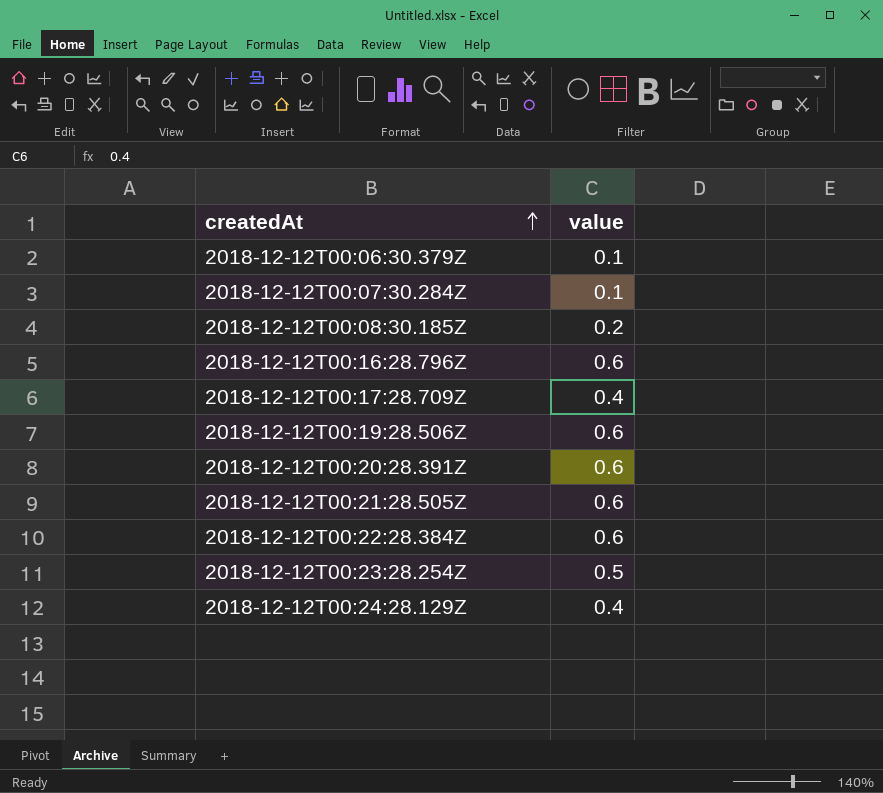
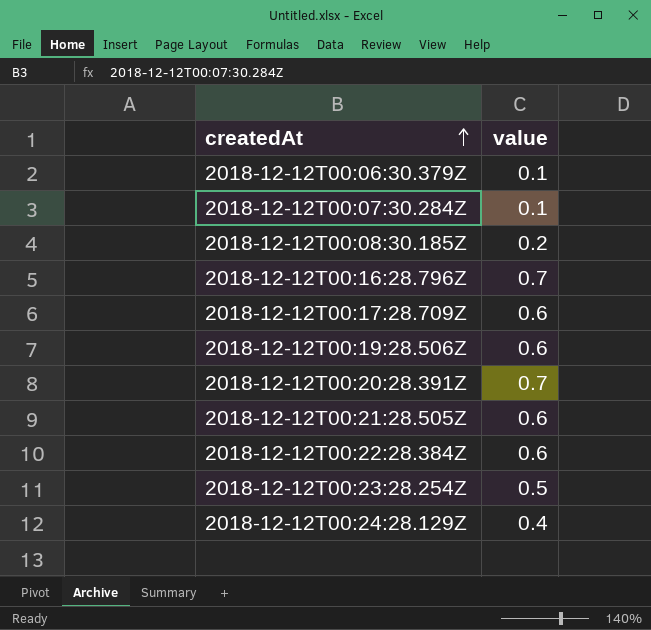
2018-12-12T00:16:28.796Z | value: 0.6 -> 0.7
2018-12-12T00:17:28.709Z | value: 0.4 -> 0.6
2018-12-12T00:20:28.391Z | value: 0.6 -> 0.7

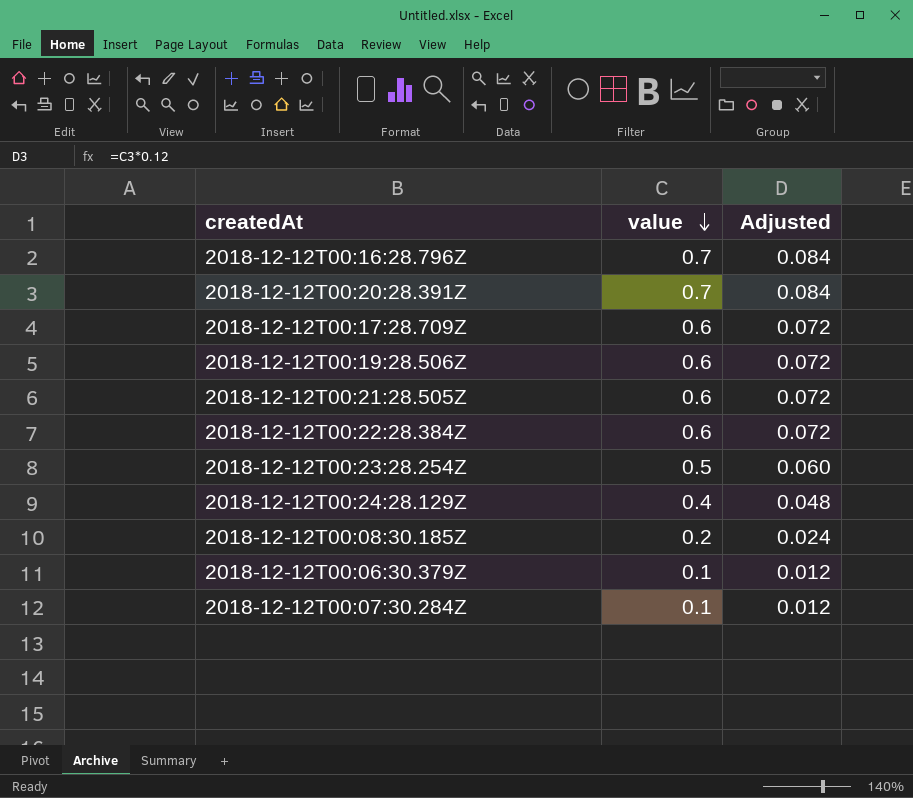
row order: createdAt ascending -> value descending
column Adjusted | formula: none -> [value] * 0.12

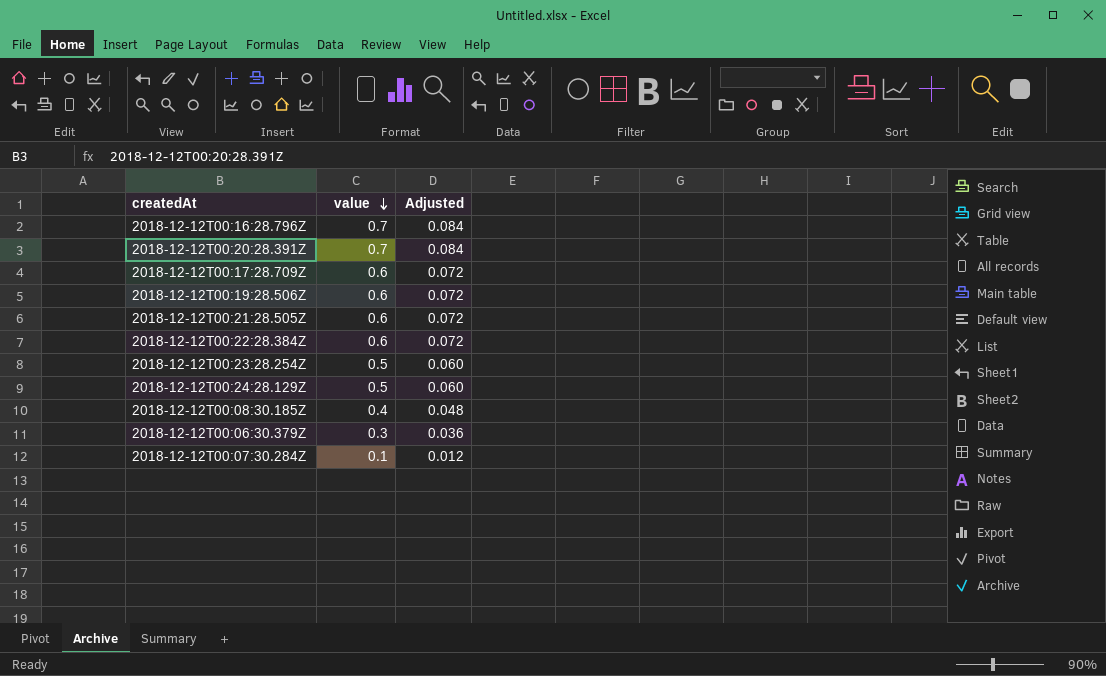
2018-12-12T00:24:28.129Z | value: 0.4 -> 0.5
2018-12-12T00:24:28.129Z | Adjusted: 0.048 -> 0.060
2018-12-12T00:08:30.185Z | value: 0.2 -> 0.4
2018-12-12T00:08:30.185Z | Adjusted: 0.024 -> 0.048
2018-12-12T00:06:30.379Z | value: 0.1 -> 0.3
2018-12-12T00:06:30.379Z | Adjusted: 0.012 -> 0.036

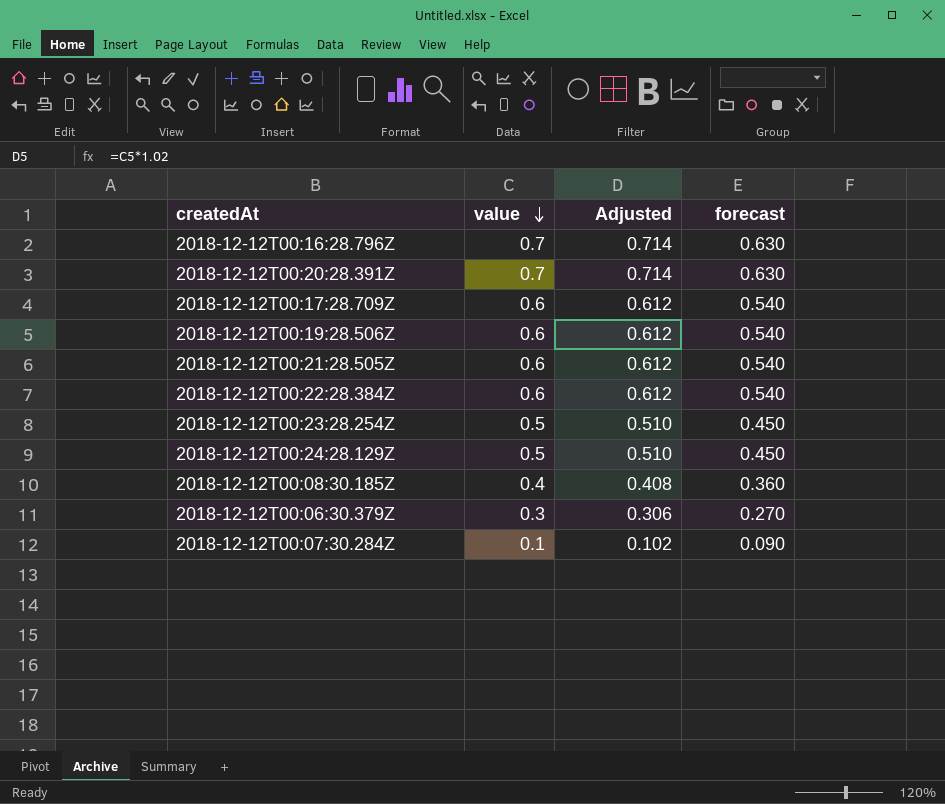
column Adjusted | formula: [value] * 0.12 -> [value] * 1.02
column forecast | formula: none -> [value] * 0.9

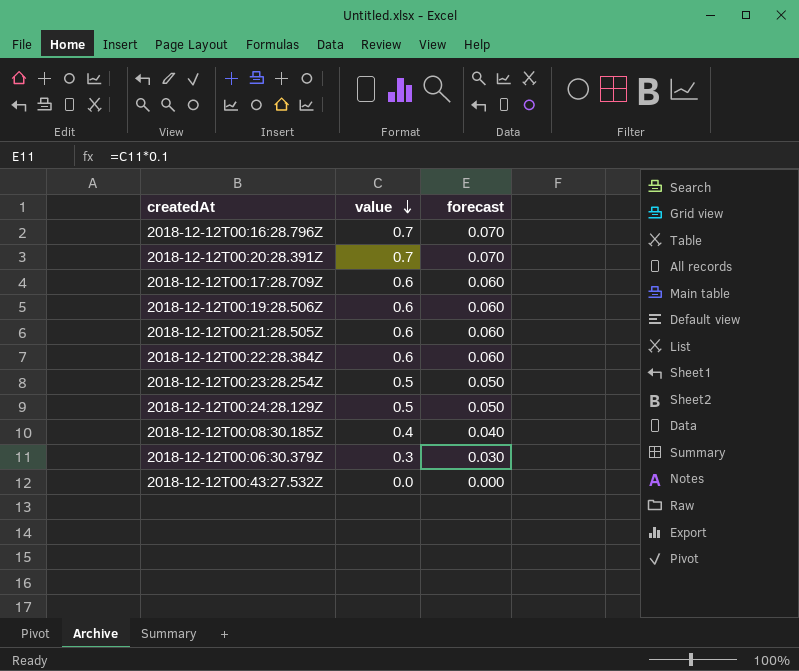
column Adjusted | formula: [value] * 1.02 -> none
column forecast | formula: [value] * 0.9 -> [value] * 0.1
row 2018-12-12T00:07:30.284Z: 0.1 | 0.102 | 0.090 -> none
row 2018-12-12T00:43:27.532Z: none -> 0.0 | 0.000

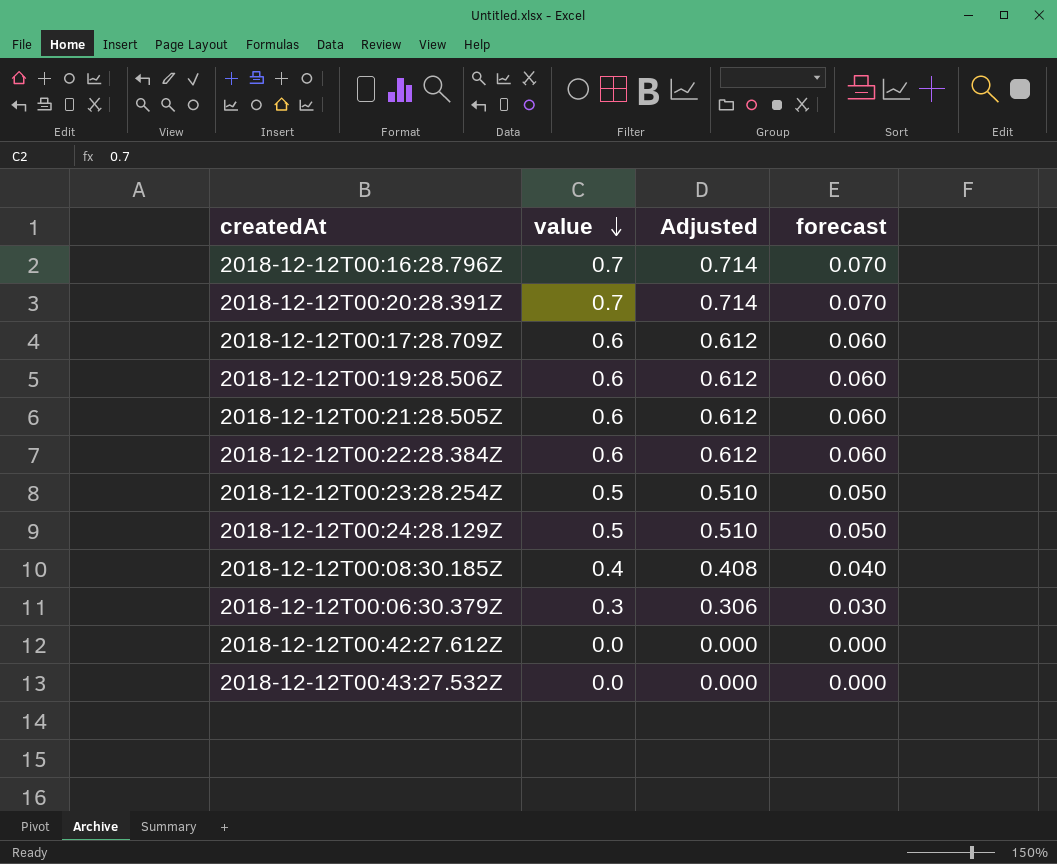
column Adjusted | formula: none -> [value] * 1.02
row 2018-12-12T00:42:27.612Z: none -> 0.0 | 0.000 | 0.000

